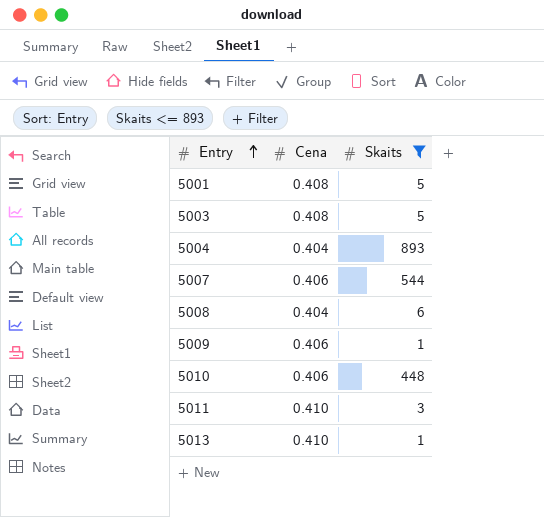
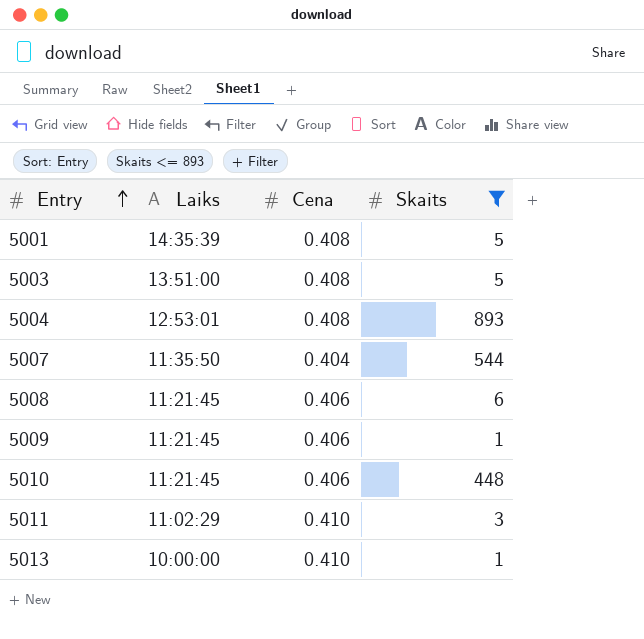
column Laiks | position: none -> 2
5004 | Cena: 0.404 -> 0.408
5007 | Cena: 0.406 -> 0.404
5008 | Cena: 0.404 -> 0.406

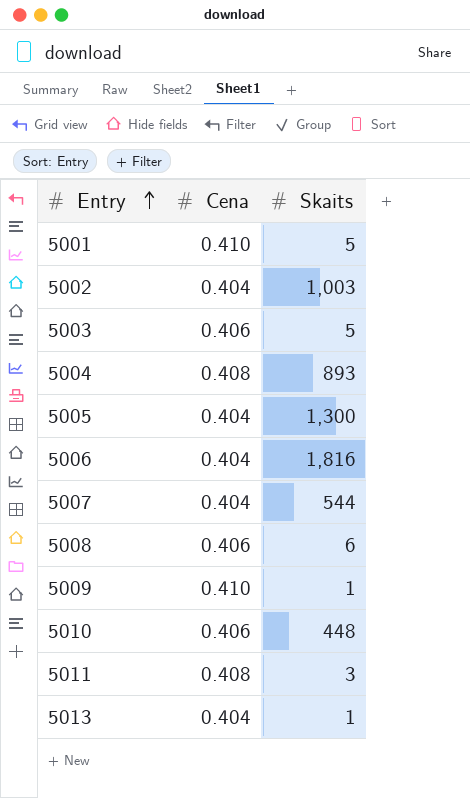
filter: Skaits <= 893 -> none
column Laiks | position: 2 -> none
5001 | Cena: 0.408 -> 0.410
5003 | Cena: 0.408 -> 0.406
5009 | Cena: 0.406 -> 0.410
5011 | Cena: 0.410 -> 0.408
5013 | Cena: 0.410 -> 0.404

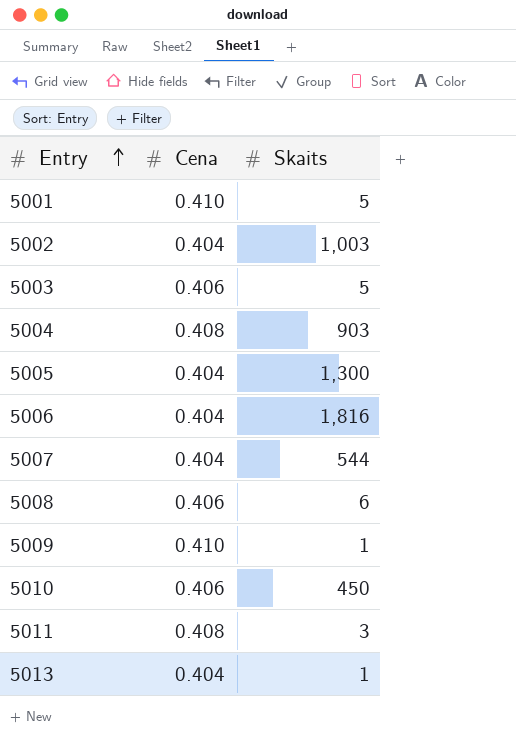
5004 | Skaits: 893 -> 903
5010 | Skaits: 448 -> 450

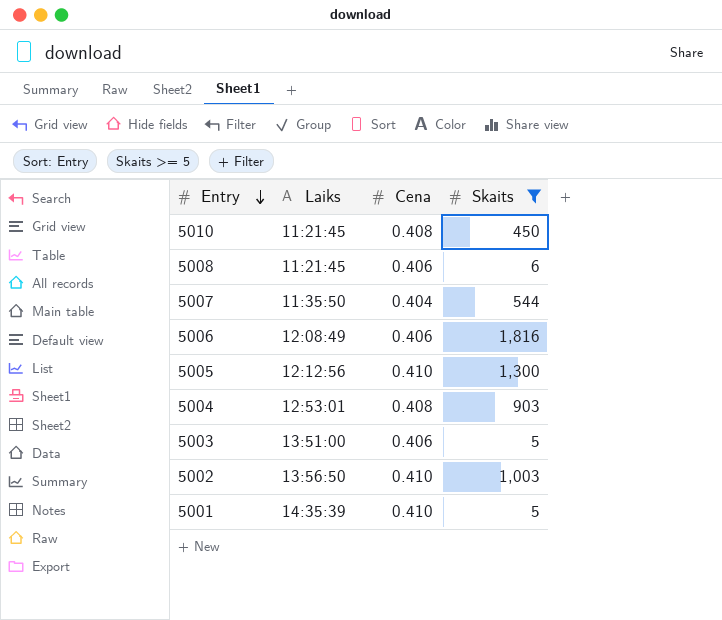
filter: none -> Skaits >= 5
row order: Entry ascending -> Entry descending
column Laiks | position: none -> 2
5010 | Cena: 0.406 -> 0.408
5006 | Cena: 0.404 -> 0.406
5005 | Cena: 0.404 -> 0.410
5002 | Cena: 0.404 -> 0.410

